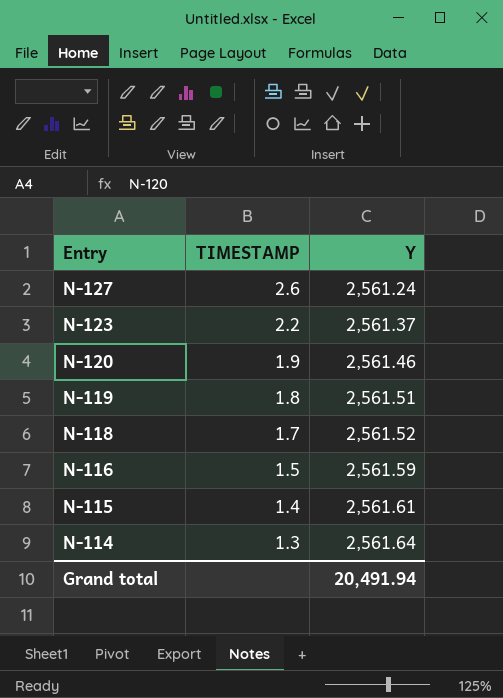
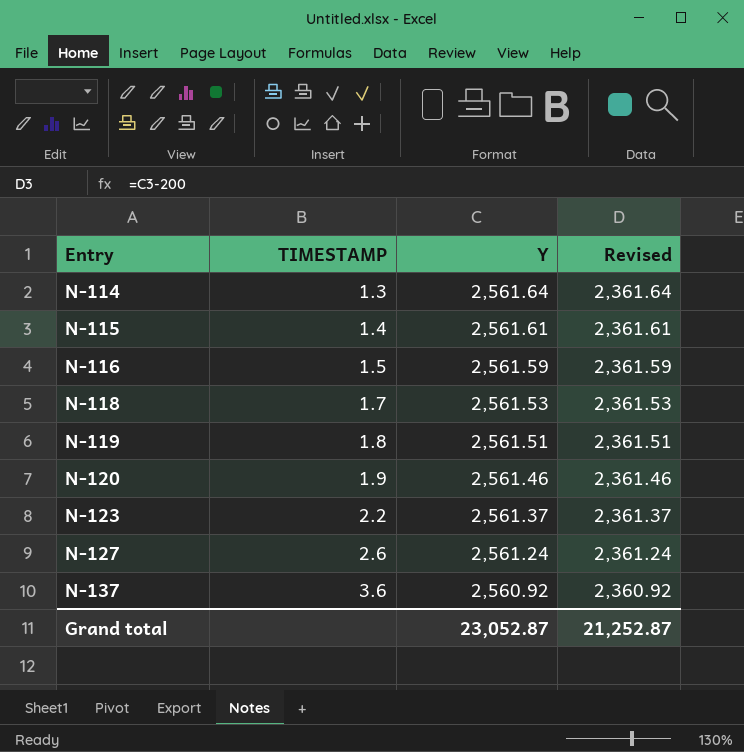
row order: Entry descending -> Entry ascending
column Revised | formula: none -> [Y] - 200
N-118 | Y: 2,561.52 -> 2,561.53
row N-137: none -> 3.6 | 2,560.92 | 2,360.92
Grand total | Y: 20,491.94 -> 23,052.87

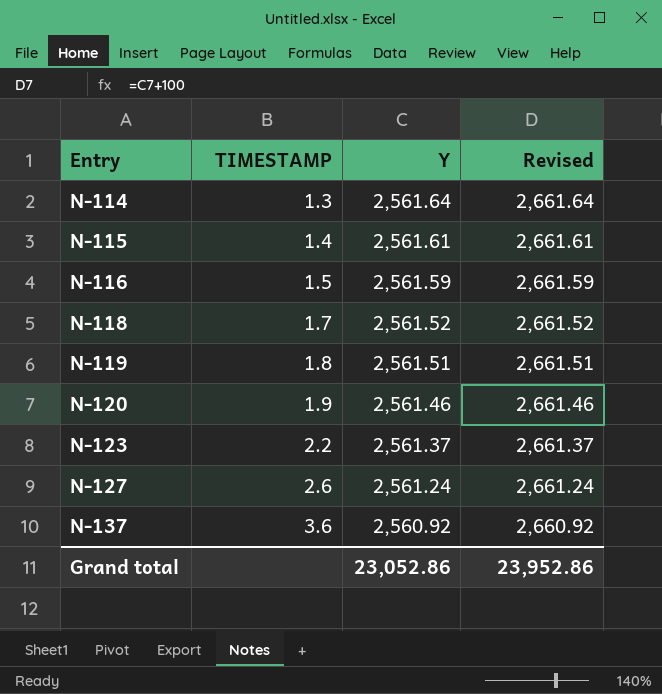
column Revised | formula: [Y] - 200 -> [Y] + 100
N-118 | Y: 2,561.53 -> 2,561.52
Grand total | Y: 23,052.87 -> 23,052.86
Grand total | Revised: 21,252.87 -> 23,952.86

